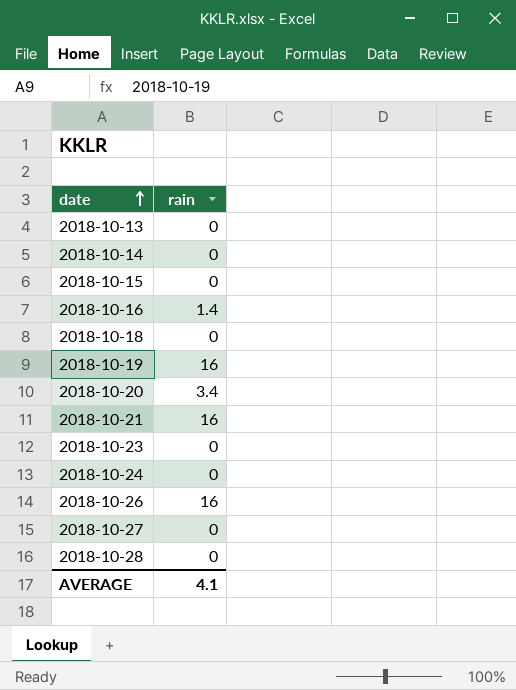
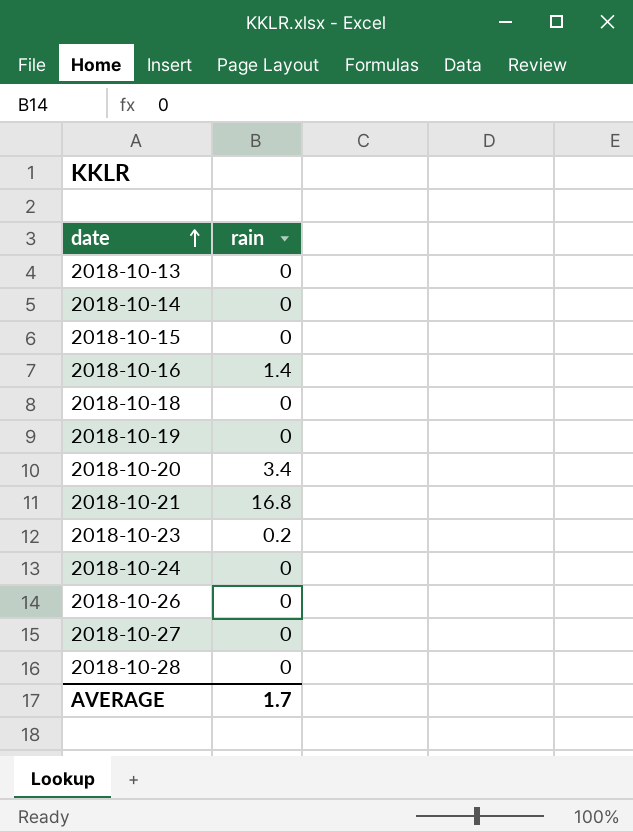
2018-10-19 | rain: 16 -> 0
2018-10-21 | rain: 16 -> 16.8
2018-10-23 | rain: 0 -> 0.2
2018-10-26 | rain: 16 -> 0
AVERAGE | rain: 4.1 -> 1.7

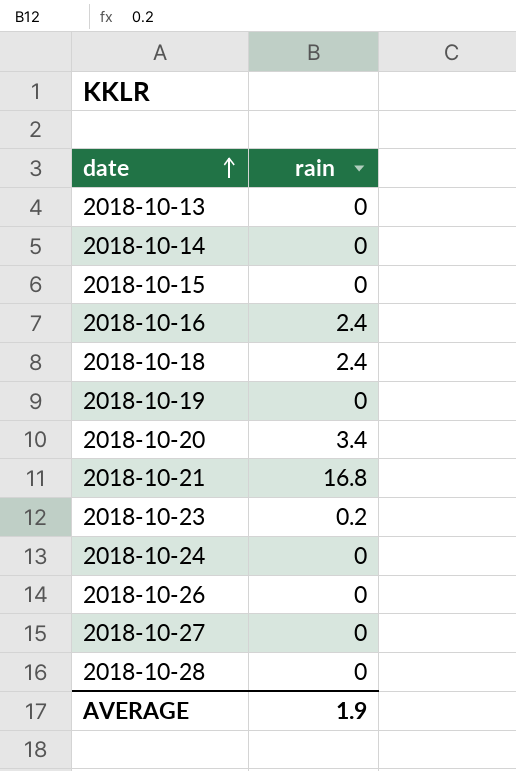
2018-10-16 | rain: 1.4 -> 2.4
2018-10-18 | rain: 0 -> 2.4
AVERAGE | rain: 1.7 -> 1.9

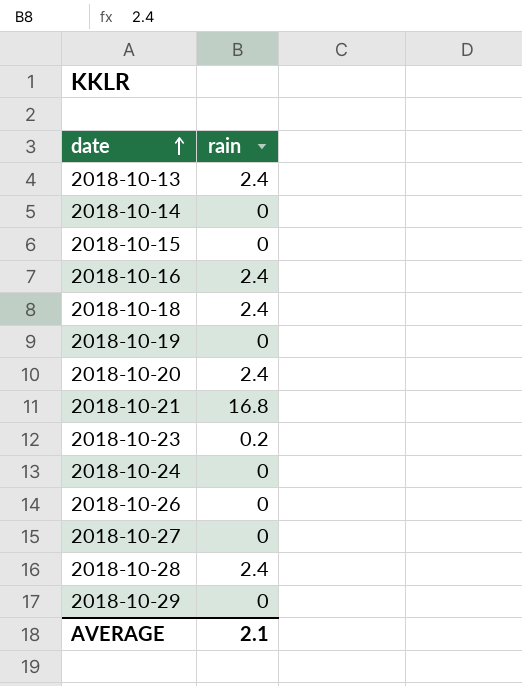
2018-10-13 | rain: 0 -> 2.4
2018-10-20 | rain: 3.4 -> 2.4
2018-10-28 | rain: 0 -> 2.4
row 2018-10-29: none -> 0
AVERAGE | rain: 1.9 -> 2.1

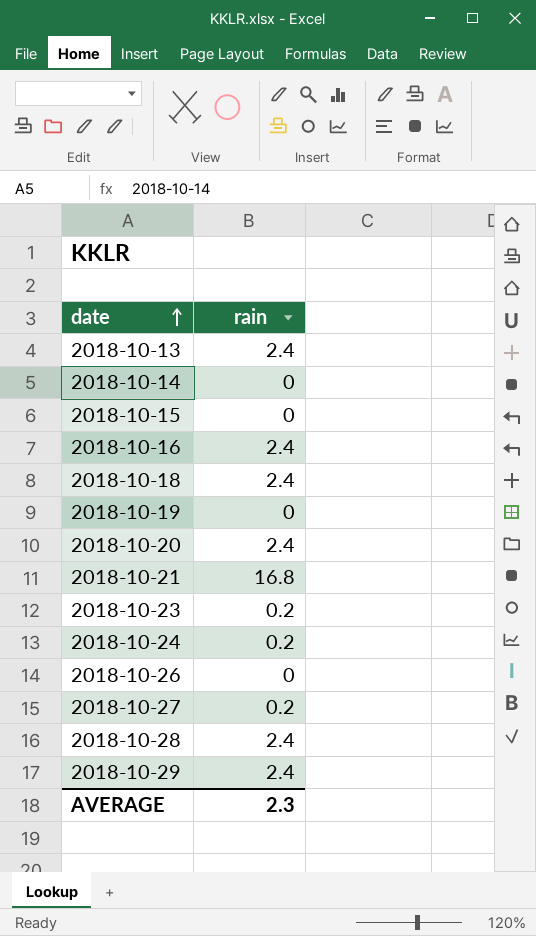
2018-10-24 | rain: 0 -> 0.2
2018-10-27 | rain: 0 -> 0.2
2018-10-29 | rain: 0 -> 2.4
AVERAGE | rain: 2.1 -> 2.3

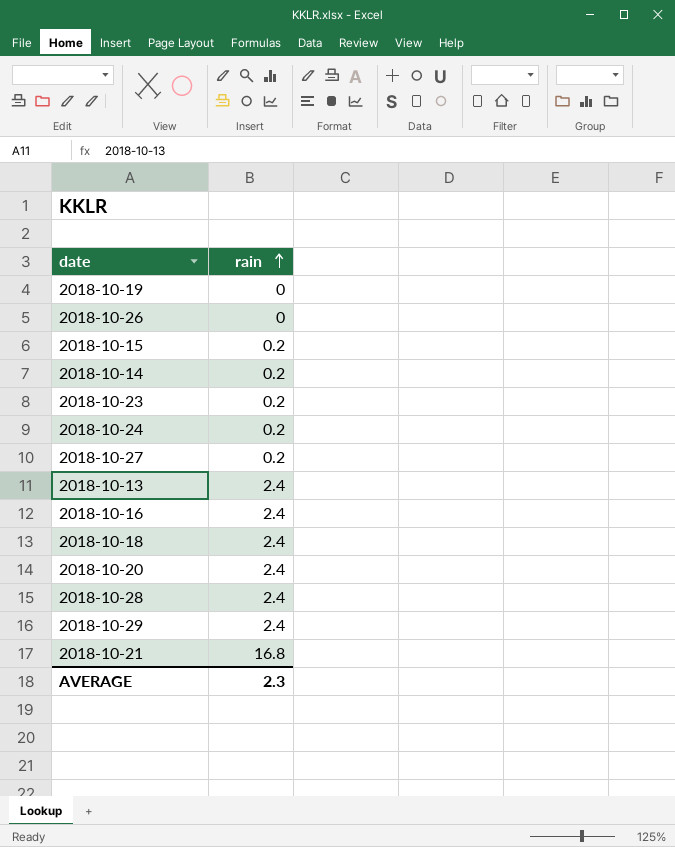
row order: date ascending -> rain ascending
2018-10-15 | rain: 0 -> 0.2
2018-10-14 | rain: 0 -> 0.2

